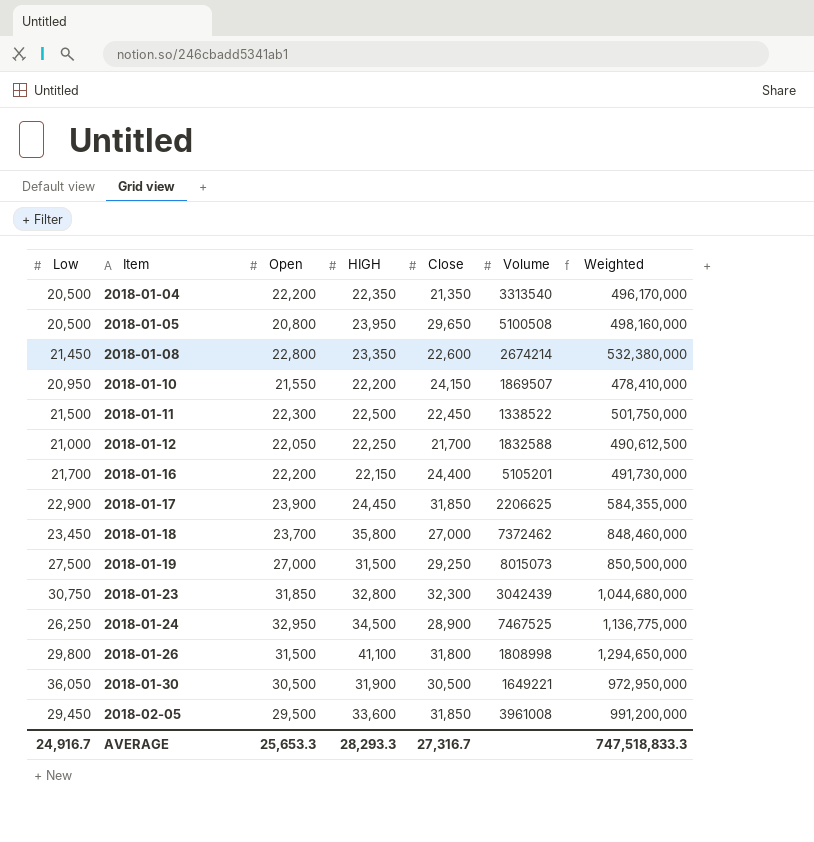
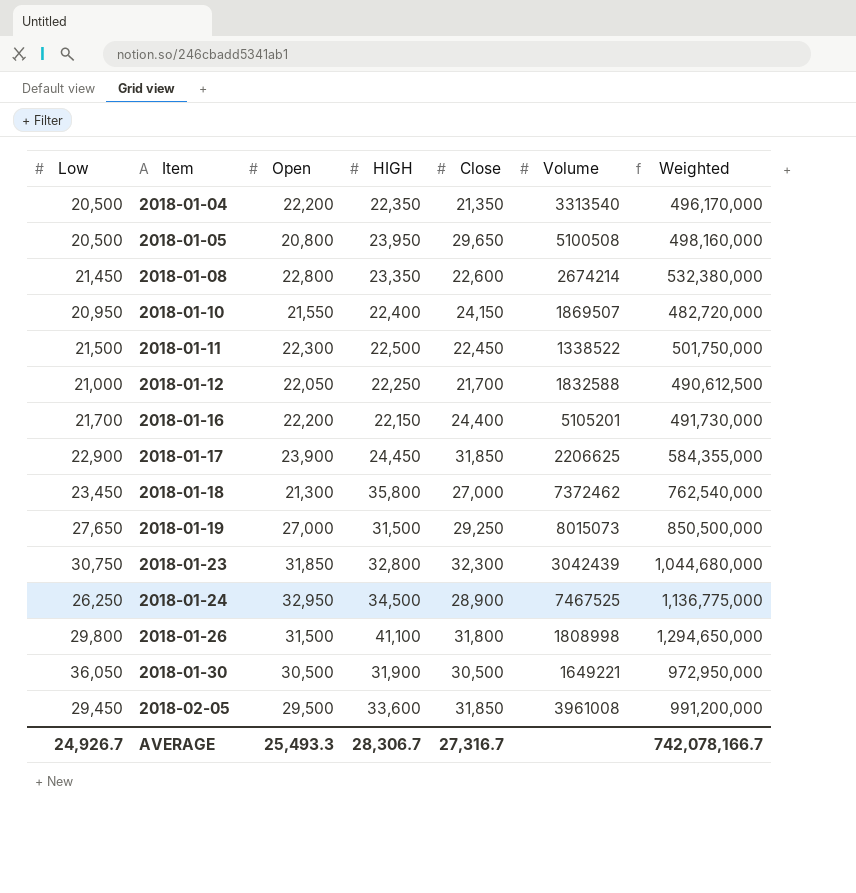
2018-01-10 | HIGH: 22,200 -> 22,400
2018-01-10 | Weighted: 478,410,000 -> 482,720,000
2018-01-18 | Open: 23,700 -> 21,300
2018-01-18 | Weighted: 848,460,000 -> 762,540,000
2018-01-19 | Low: 27,500 -> 27,650
AVERAGE | Low: 24,916.7 -> 24,926.7
AVERAGE | Open: 25,653.3 -> 25,493.3
AVERAGE | HIGH: 28,293.3 -> 28,306.7
AVERAGE | Weighted: 747,518,833.3 -> 742,078,166.7

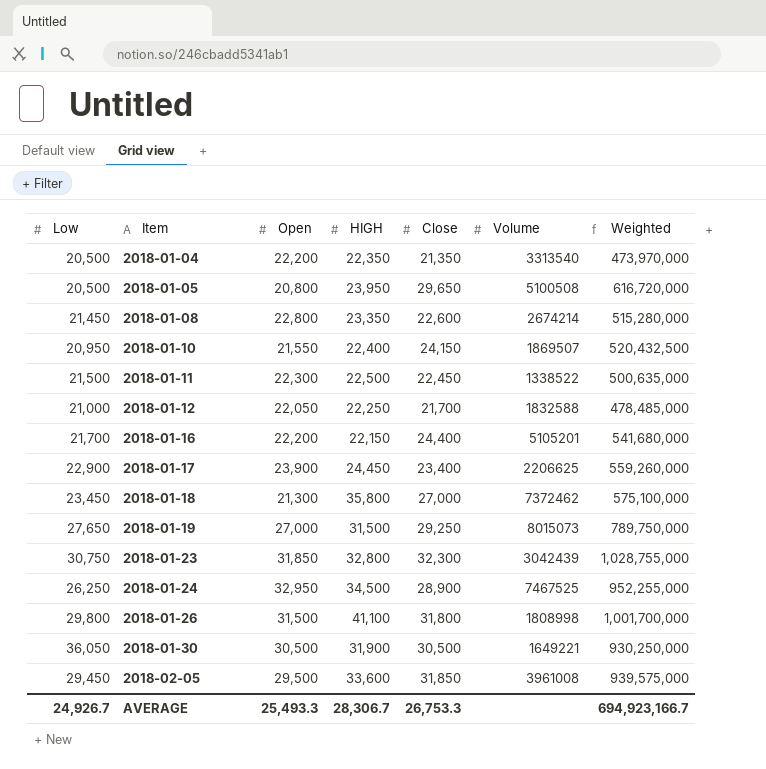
column Weighted | formula: [Open] * [HIGH] -> [Open] * [Close]
2018-01-17 | Close: 31,850 -> 23,400
AVERAGE | Close: 27,316.7 -> 26,753.3
AVERAGE | Weighted: 742,078,166.7 -> 694,923,166.7

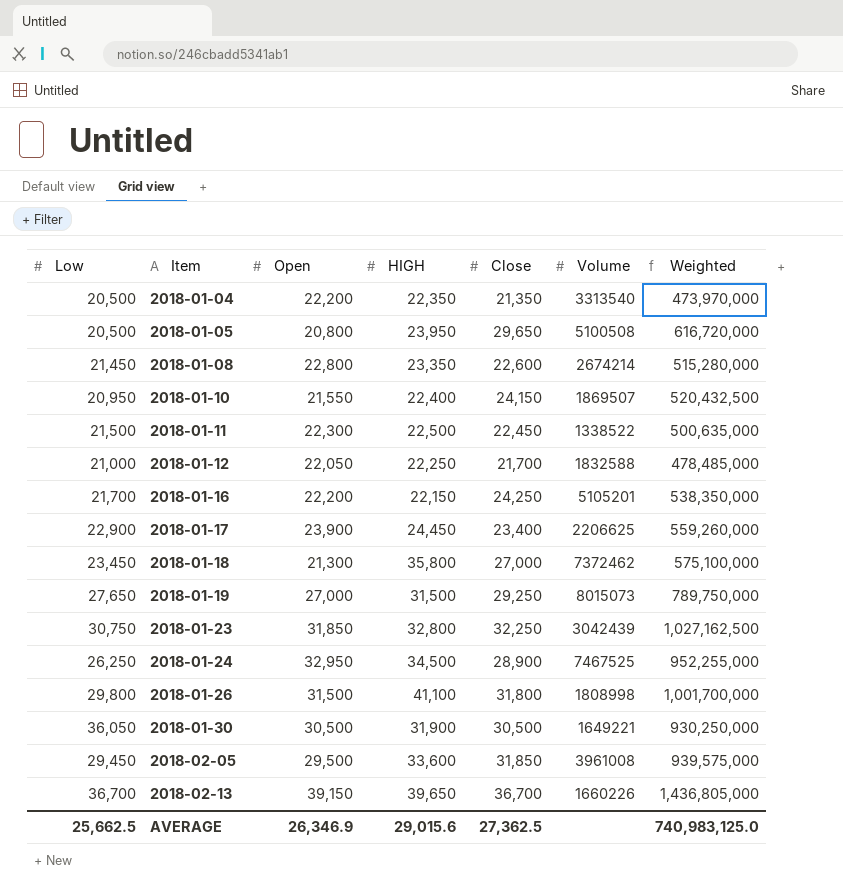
2018-01-16 | Close: 24,400 -> 24,250
2018-01-16 | Weighted: 541,680,000 -> 538,350,000
2018-01-23 | Close: 32,300 -> 32,250
2018-01-23 | Weighted: 1,028,755,000 -> 1,027,162,500
row 2018-02-13: none -> 36,700 | 39,150 | 39,650 | 36,700 | 1660226 | 1,436,805,000
AVERAGE | Low: 24,926.7 -> 25,662.5
AVERAGE | Open: 25,493.3 -> 26,346.9
AVERAGE | HIGH: 28,306.7 -> 29,015.6
AVERAGE | Close: 26,753.3 -> 27,362.5
AVERAGE | Weighted: 694,923,166.7 -> 740,983,125.0

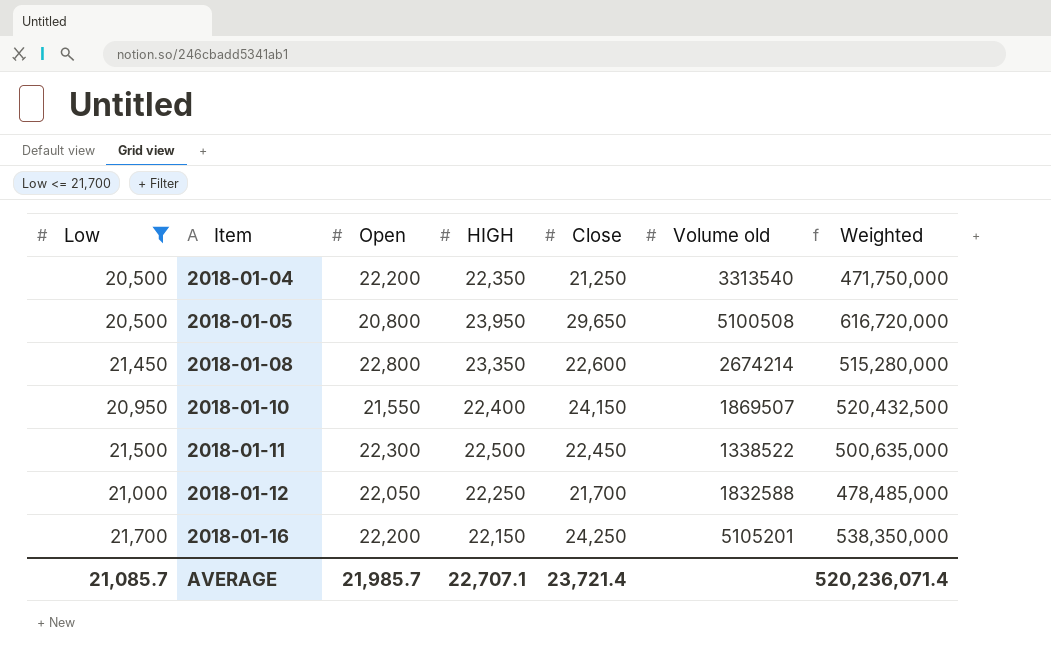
filter: none -> Low <= 21,700
column name: Volume -> Volume old
2018-01-04 | Close: 21,350 -> 21,250
2018-01-04 | Weighted: 473,970,000 -> 471,750,000
AVERAGE | Low: 25,662.5 -> 21,085.7
AVERAGE | Open: 26,346.9 -> 21,985.7
AVERAGE | HIGH: 29,015.6 -> 22,707.1
AVERAGE | Close: 27,362.5 -> 23,721.4
AVERAGE | Weighted: 740,983,125.0 -> 520,236,071.4

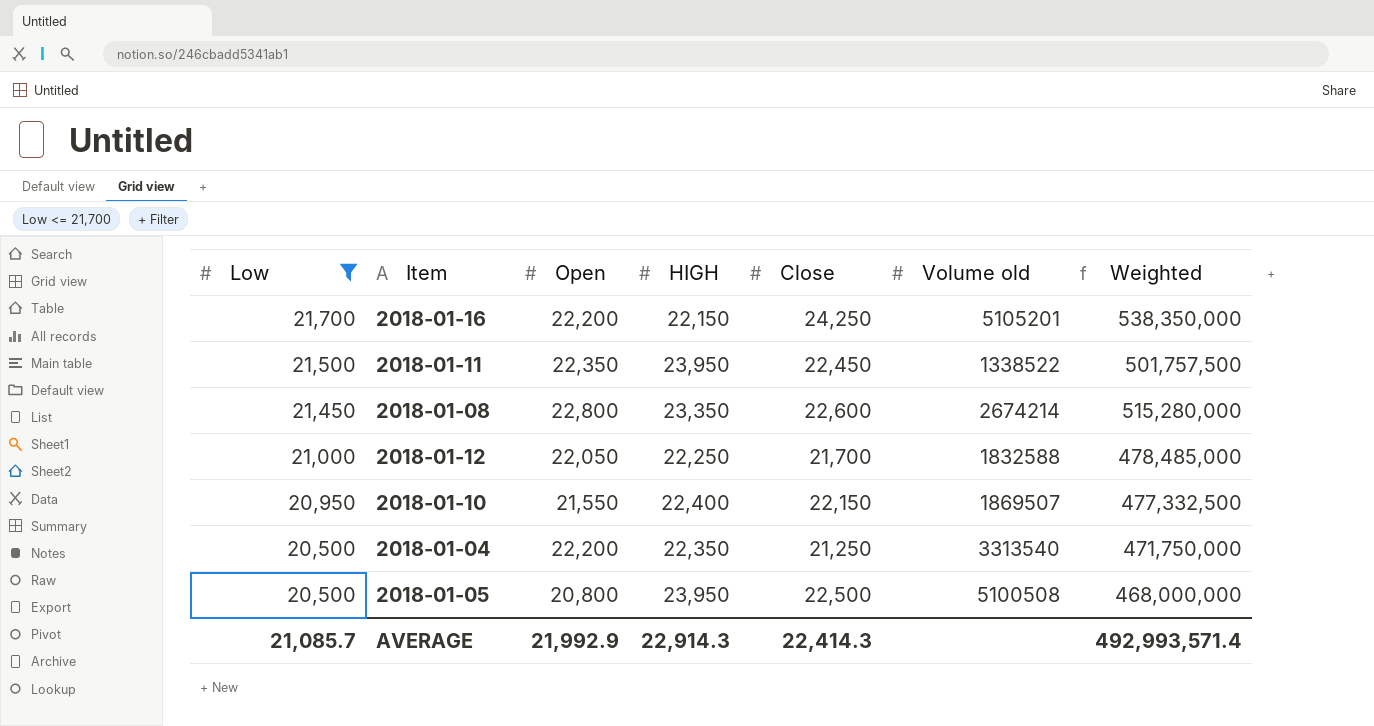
row order: Item ascending -> Low descending
2018-01-11 | Open: 22,300 -> 22,350
2018-01-11 | HIGH: 22,500 -> 23,950
2018-01-11 | Weighted: 500,635,000 -> 501,757,500
2018-01-10 | Close: 24,150 -> 22,150
2018-01-10 | Weighted: 520,432,500 -> 477,332,500
2018-01-05 | Close: 29,650 -> 22,500
2018-01-05 | Weighted: 616,720,000 -> 468,000,000
AVERAGE | Open: 21,985.7 -> 21,992.9
AVERAGE | HIGH: 22,707.1 -> 22,914.3
AVERAGE | Close: 23,721.4 -> 22,414.3
AVERAGE | Weighted: 520,236,071.4 -> 492,993,571.4

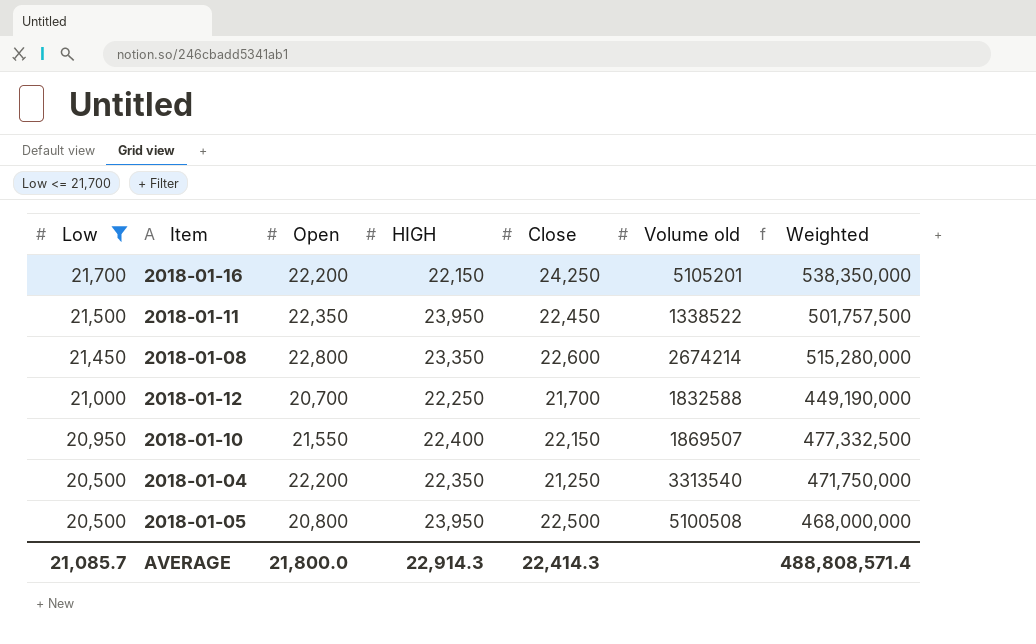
2018-01-12 | Open: 22,050 -> 20,700
2018-01-12 | Weighted: 478,485,000 -> 449,190,000
AVERAGE | Open: 21,992.9 -> 21,800.0
AVERAGE | Weighted: 492,993,571.4 -> 488,808,571.4

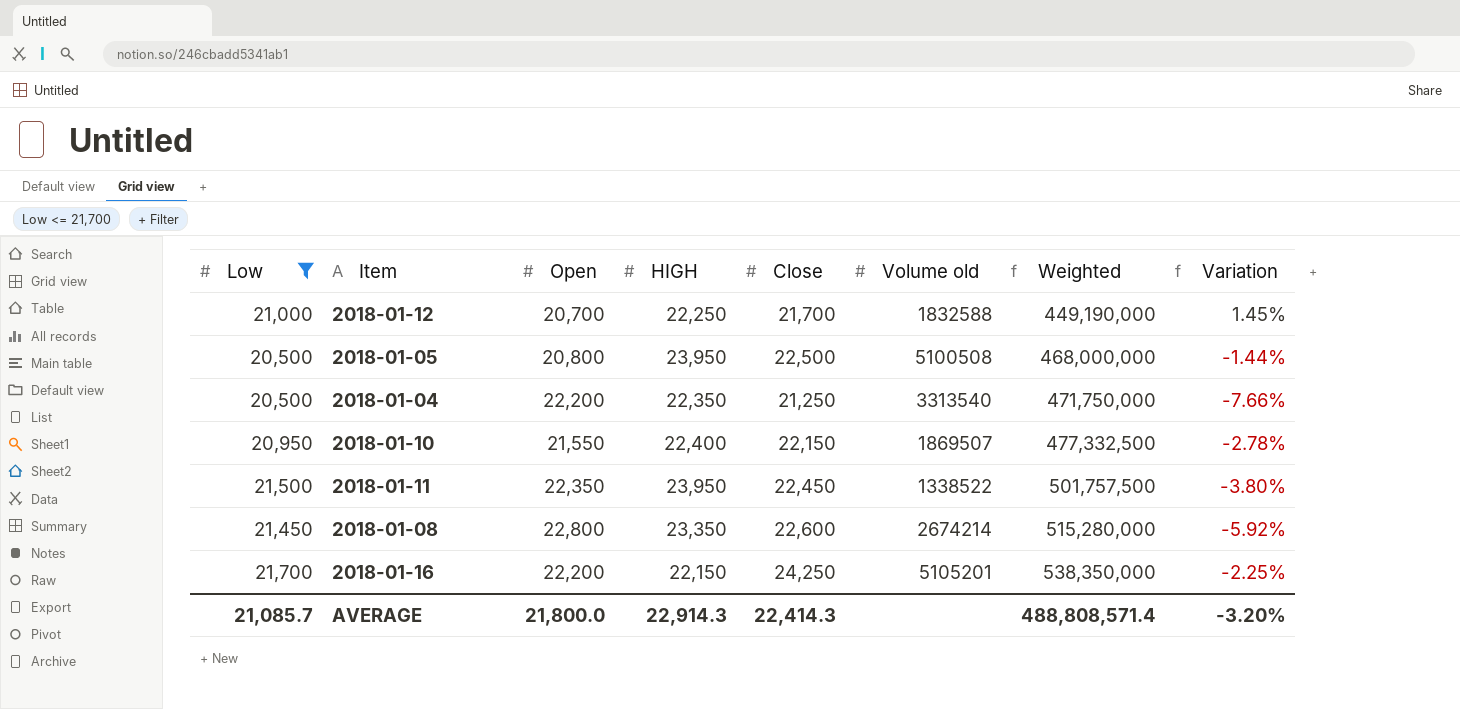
row order: Low descending -> Weighted ascending
column Variation | formula: none -> ([Low] - [Open]) / [Open]

